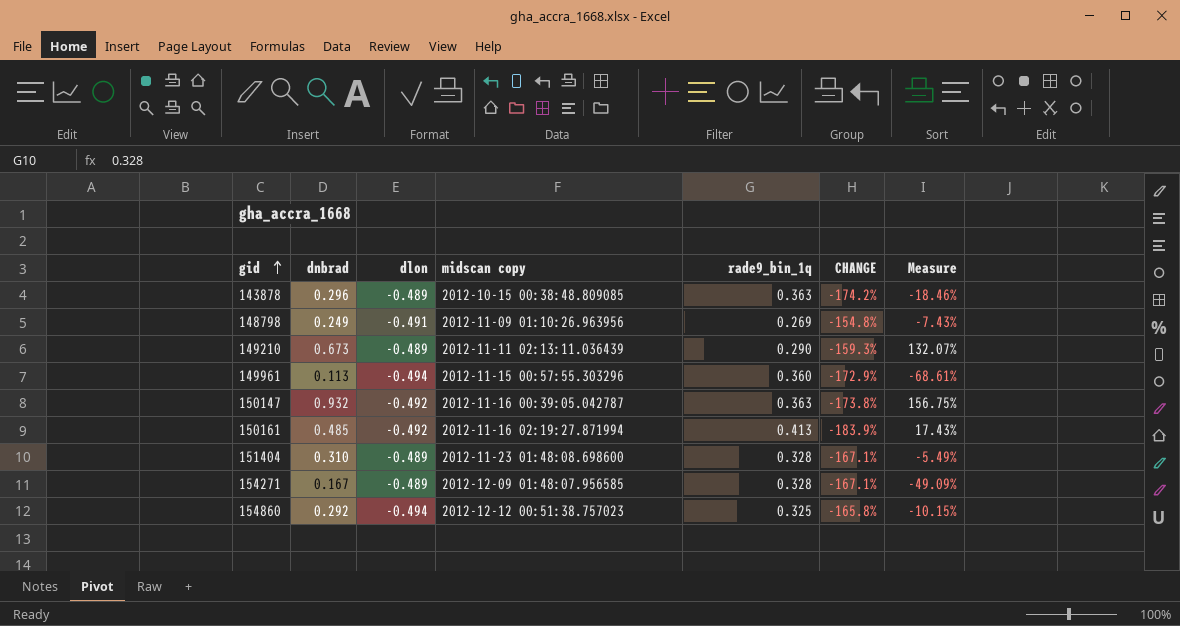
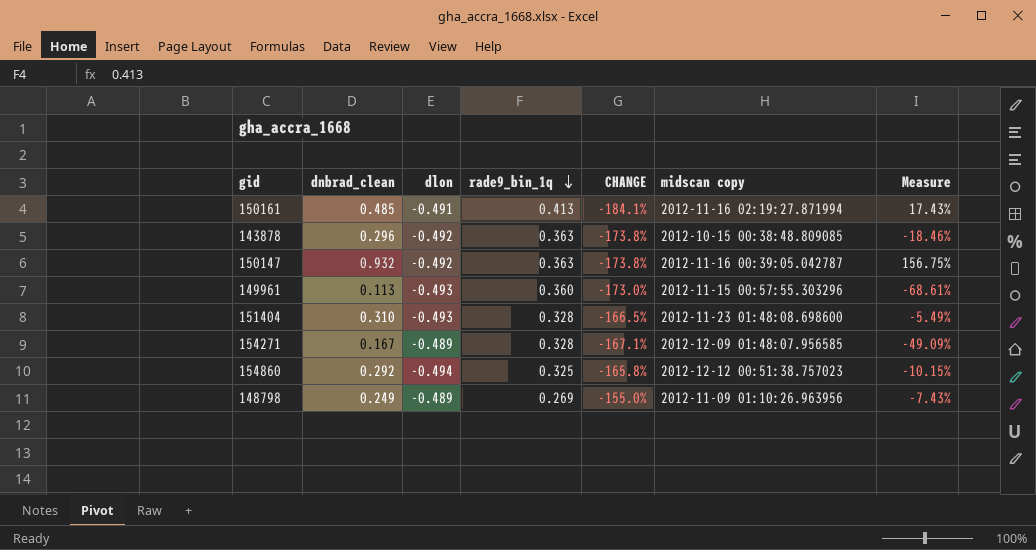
row order: gid ascending -> rade9_bin_1q descending
column name: dnbrad -> dnbrad_clean
column midscan copy | position: 4 -> 6
row 149210: 0.673 | -0.489 | 2012-11-11 02:13:11.036439 | 0.290 | -159.3% | 132.07% -> none
150161 | dlon: -0.492 -> -0.491
150161 | CHANGE: -183.9% -> -184.1%
143878 | dlon: -0.489 -> -0.492
143878 | CHANGE: -174.2% -> -173.8%
149961 | dlon: -0.494 -> -0.493
149961 | CHANGE: -172.9% -> -173.0%
151404 | dlon: -0.489 -> -0.493
151404 | CHANGE: -167.1% -> -166.5%
148798 | dlon: -0.491 -> -0.489
148798 | CHANGE: -154.8% -> -155.0%

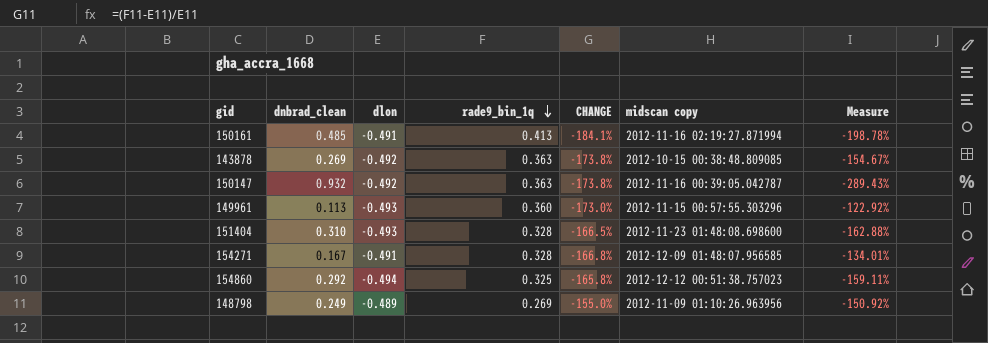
column Measure | formula: ([dnbrad_clean] - [rade9_bin_1q]) / [rade9_bin_1q] -> ([dnbrad_clean] - [dlon]) / [dlon]
143878 | dnbrad_clean: 0.296 -> 0.269
154271 | dlon: -0.489 -> -0.491
154271 | CHANGE: -167.1% -> -166.8%

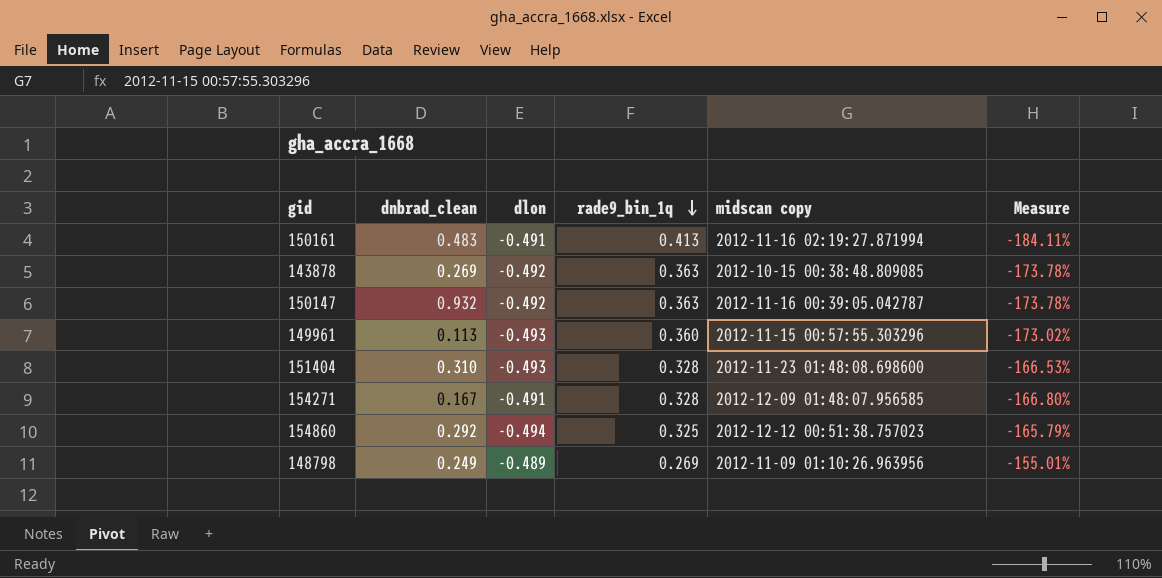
column CHANGE | formula: ([rade9_bin_1q] - [dlon]) / [dlon] -> none
column Measure | formula: ([dnbrad_clean] - [dlon]) / [dlon] -> ([rade9_bin_1q] - [dlon]) / [dlon]
150161 | dnbrad_clean: 0.485 -> 0.483

